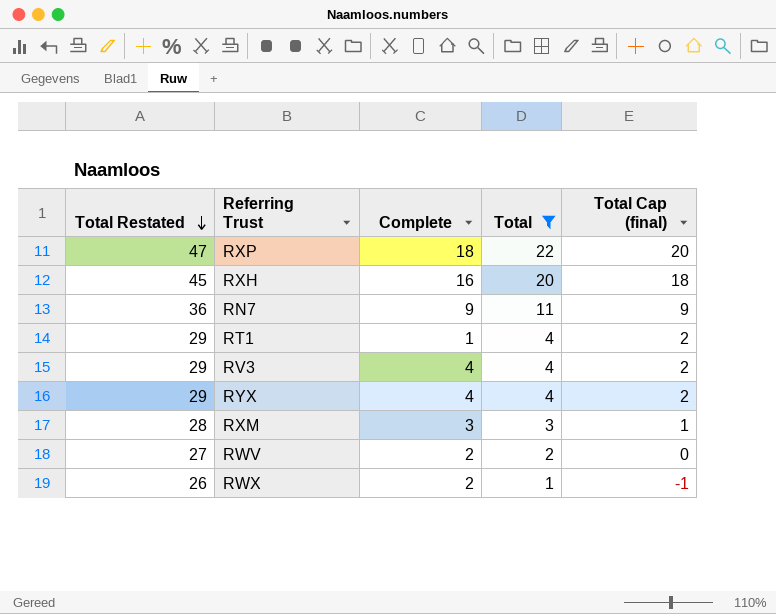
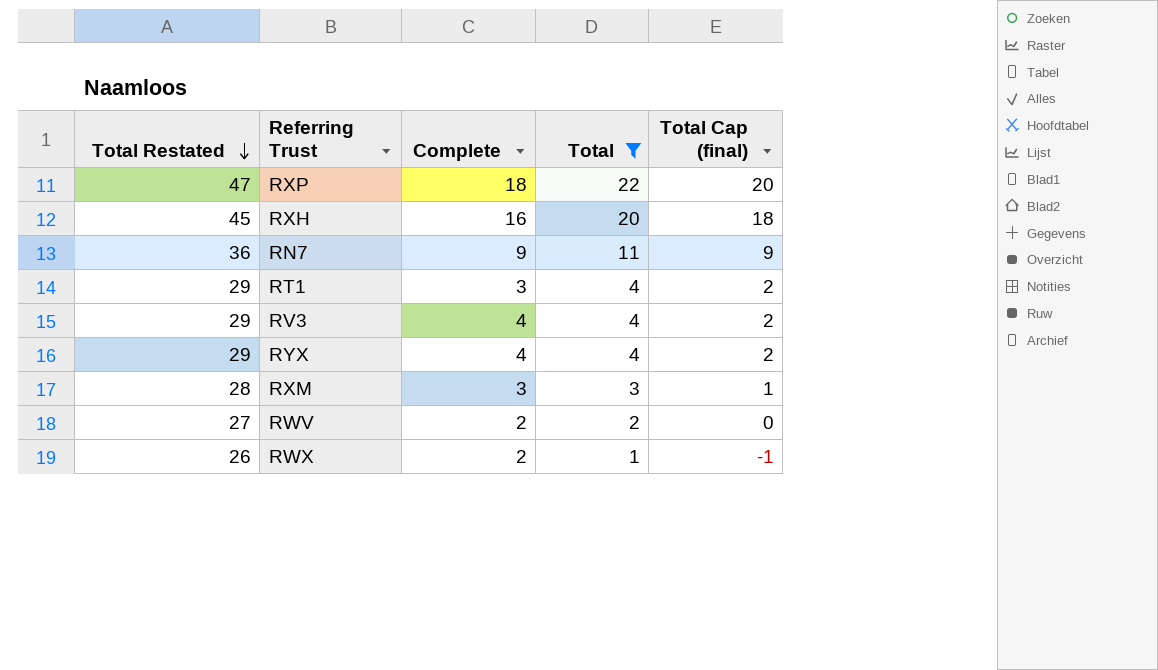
RT1 | Complete: 1 -> 3

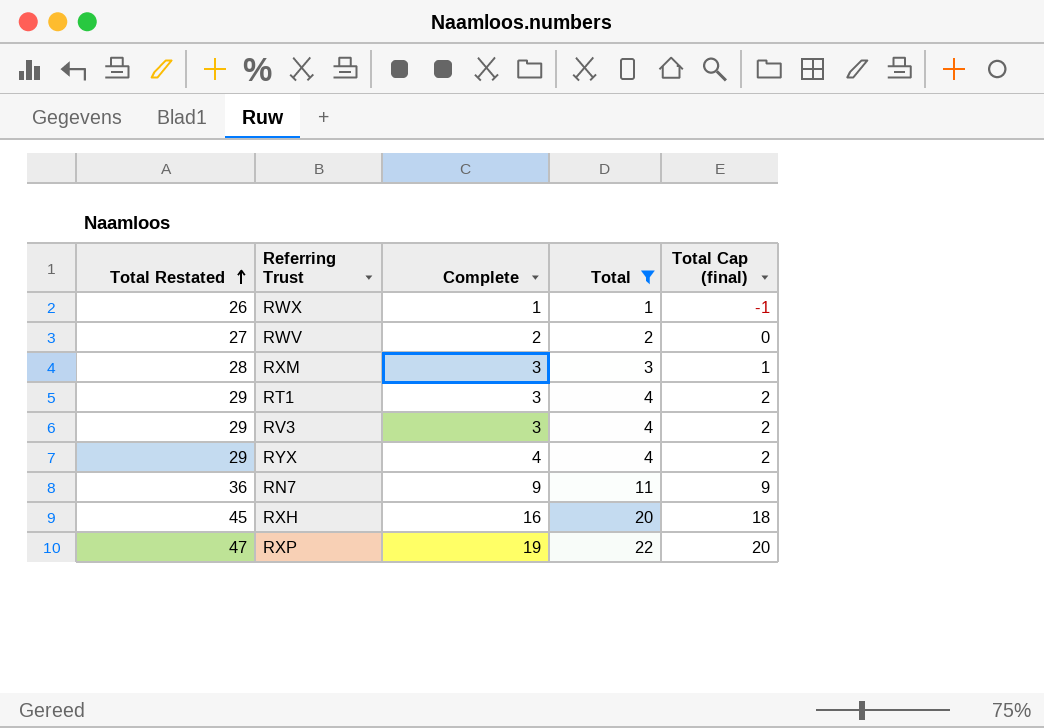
row order: Total Restated descending -> Total Restated ascending
RWX | Complete: 2 -> 1
RV3 | Complete: 4 -> 3
RXP | Complete: 18 -> 19

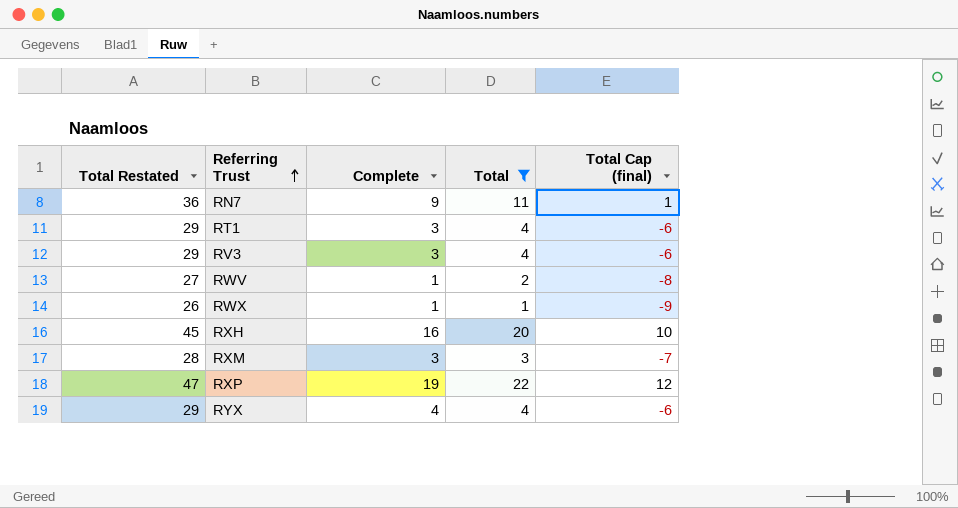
row order: Total Restated ascending -> Referring Trust ascending
column Total Cap (final) | formula: [Total] - 2 -> [Total] - 10
RWV | Complete: 2 -> 1

